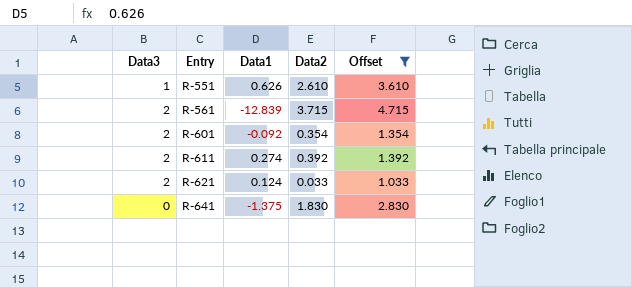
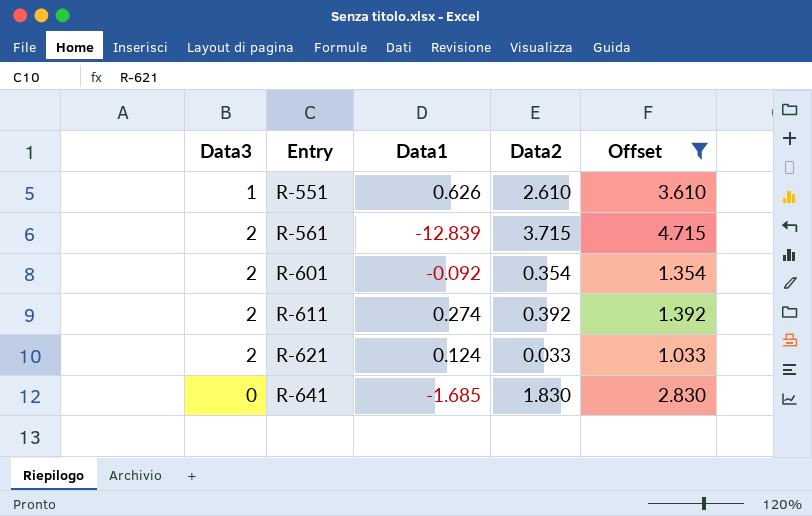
R-641 | Data1: -1.375 -> -1.685

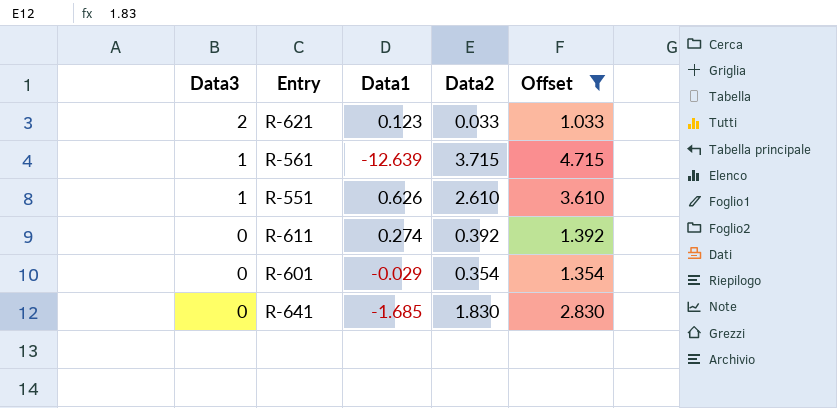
row order: Entry ascending -> Data3 descending
R-621 | Data1: 0.124 -> 0.123
R-561 | Data3: 2 -> 1
R-561 | Data1: -12.839 -> -12.639
R-611 | Data3: 2 -> 0
R-601 | Data3: 2 -> 0
R-601 | Data1: -0.092 -> -0.029

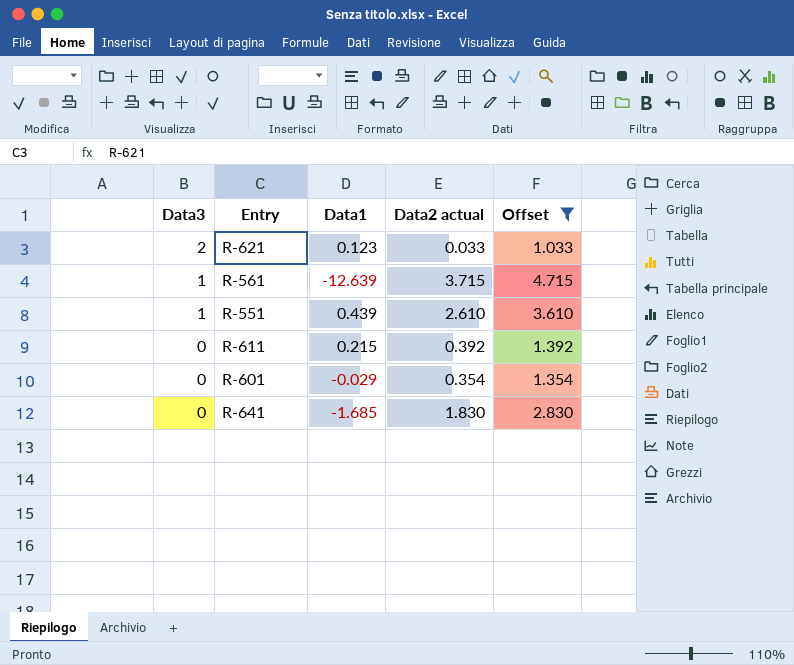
column name: Data2 -> Data2 actual
R-551 | Data1: 0.626 -> 0.439
R-611 | Data1: 0.274 -> 0.215

